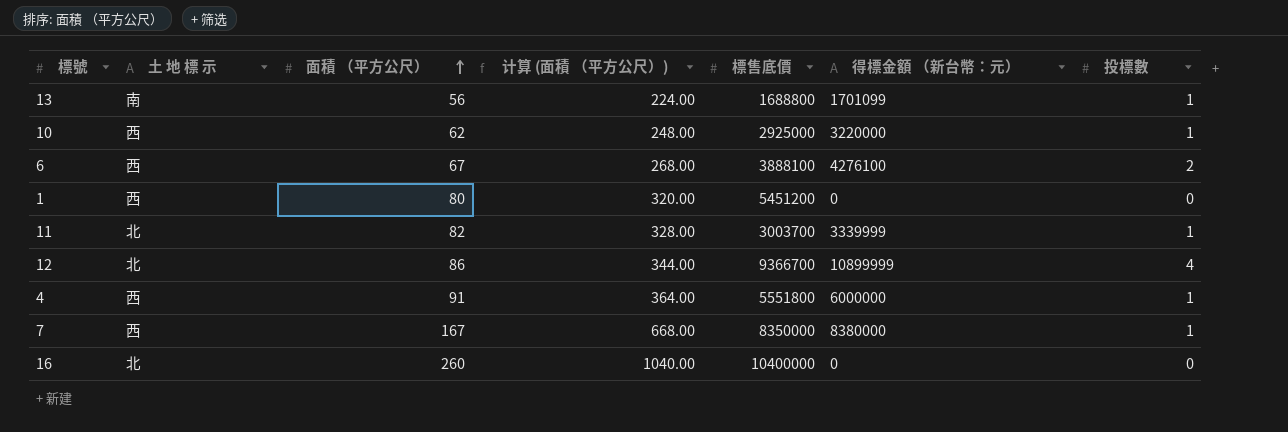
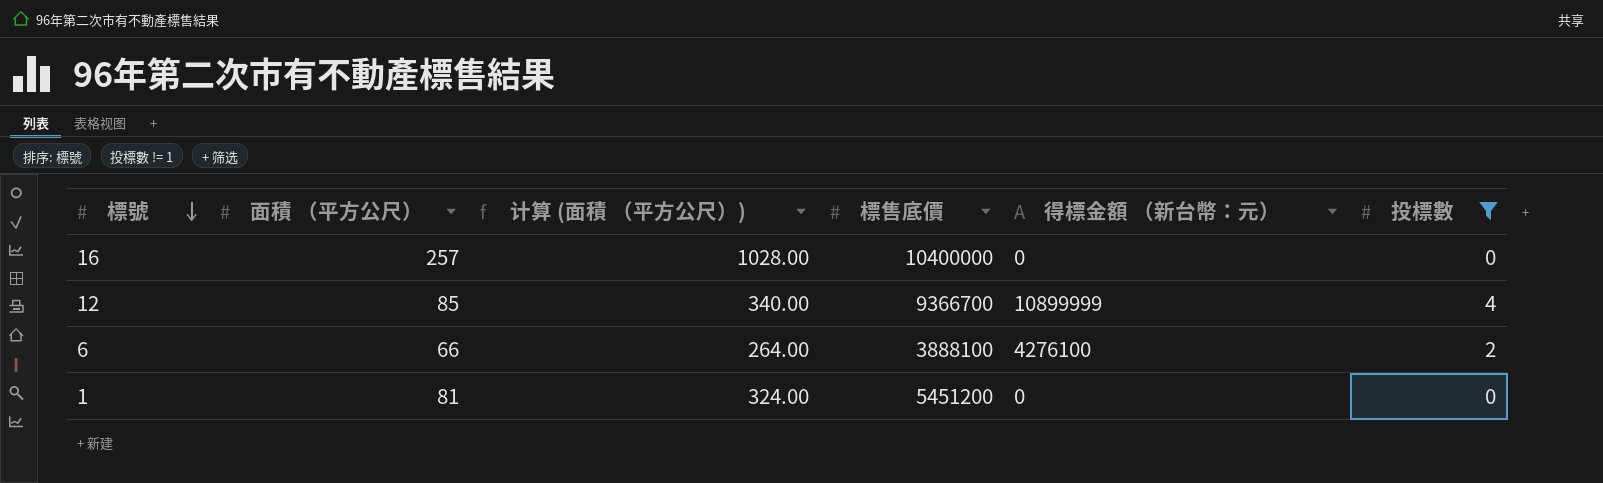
filter: none -> 投標數 != 1
row order: 面積 （平方公尺） ascending -> 標號 descending
column 土 地 標 示 | position: 2 -> none
16 | 面積 （平方公尺）: 260 -> 257
16 | 计算 (面積 （平方公尺）): 1040.00 -> 1028.00
12 | 面積 （平方公尺）: 86 -> 85
12 | 计算 (面積 （平方公尺）): 344.00 -> 340.00
6 | 面積 （平方公尺）: 67 -> 66
6 | 计算 (面積 （平方公尺）): 268.00 -> 264.00
1 | 面積 （平方公尺）: 80 -> 81
1 | 计算 (面積 （平方公尺）): 320.00 -> 324.00

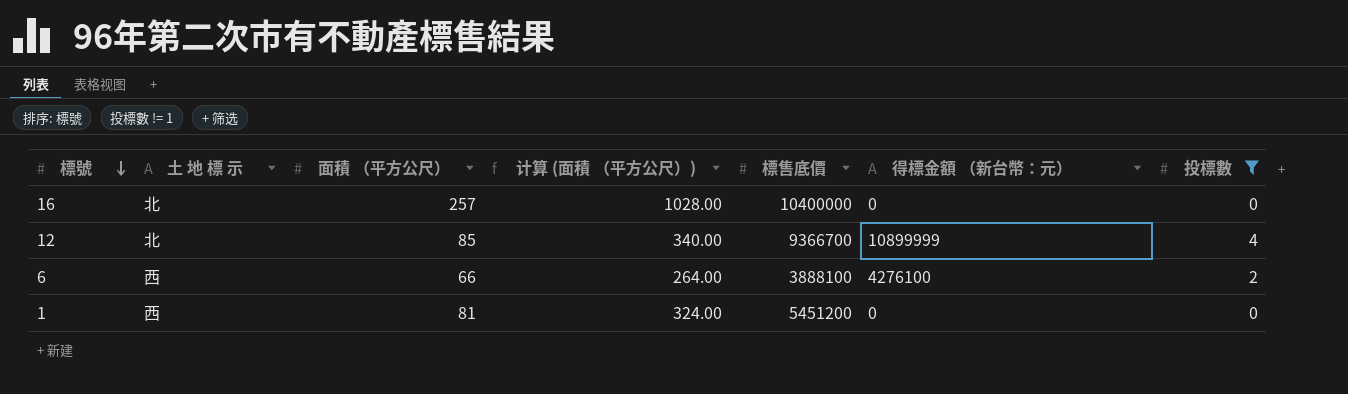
column 土 地 標 示 | position: none -> 2

